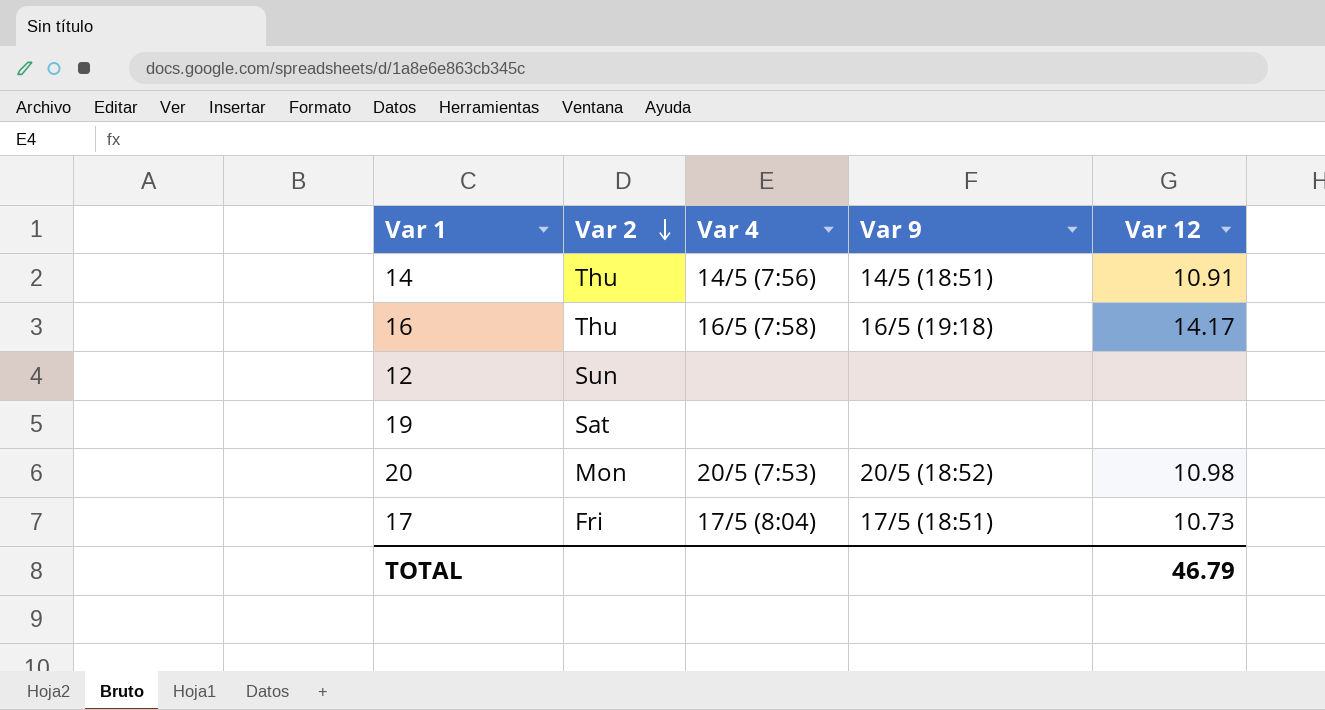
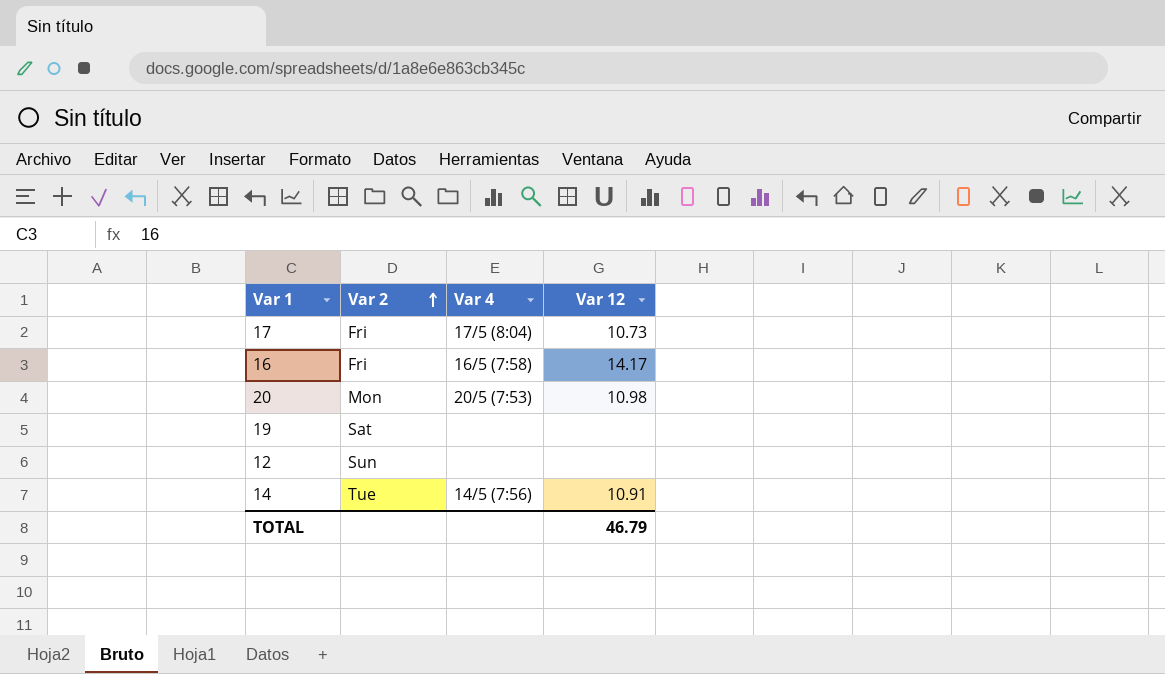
row order: Var 2 descending -> Var 2 ascending
column Var 9 | position: 4 -> none
16 | Var 2: Thu -> Fri
14 | Var 2: Thu -> Tue

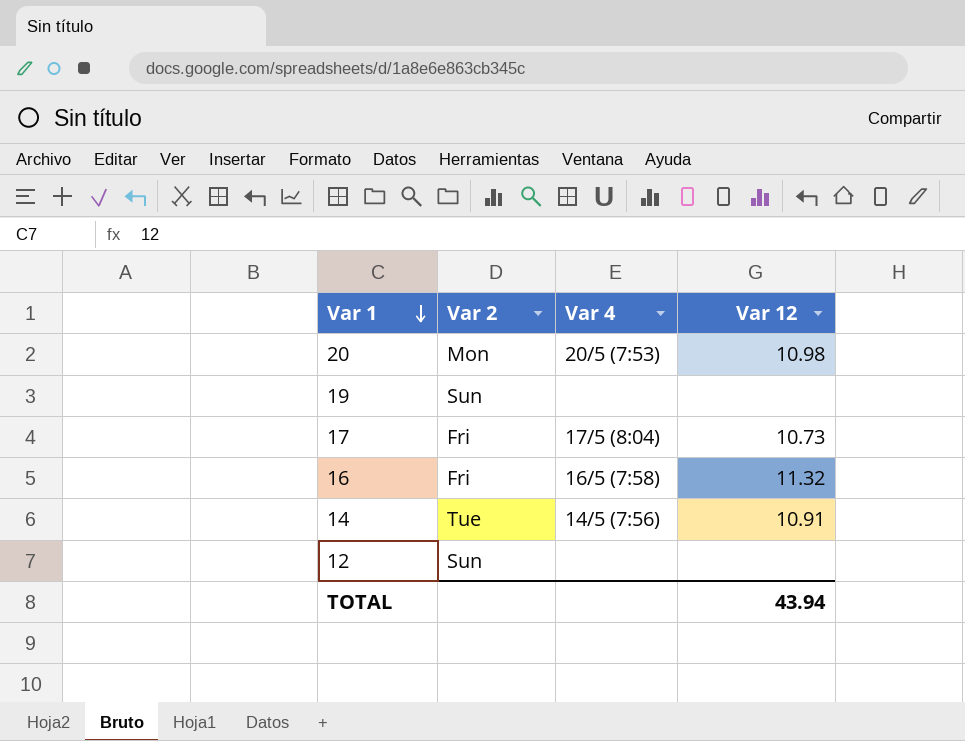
row order: Var 2 ascending -> Var 1 descending
19 | Var 2: Sat -> Sun
16 | Var 12: 14.17 -> 11.32
TOTAL | Var 12: 46.79 -> 43.94

